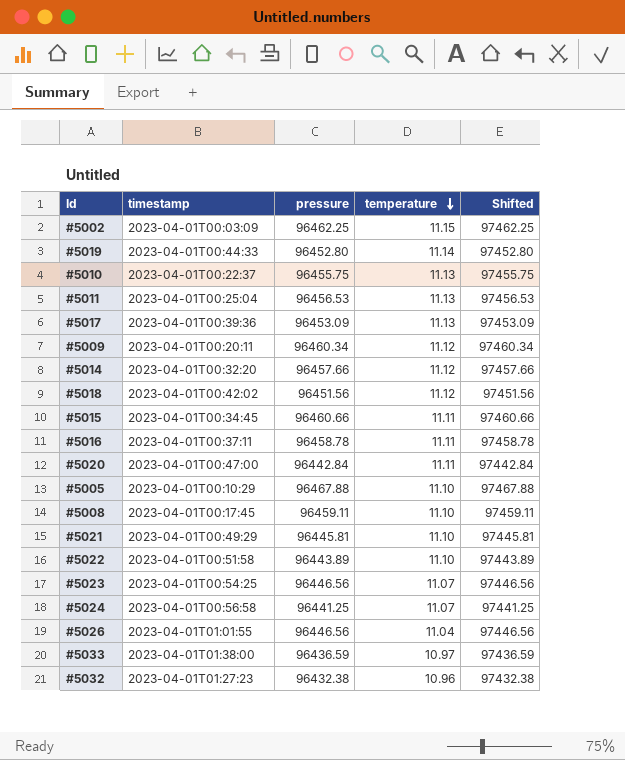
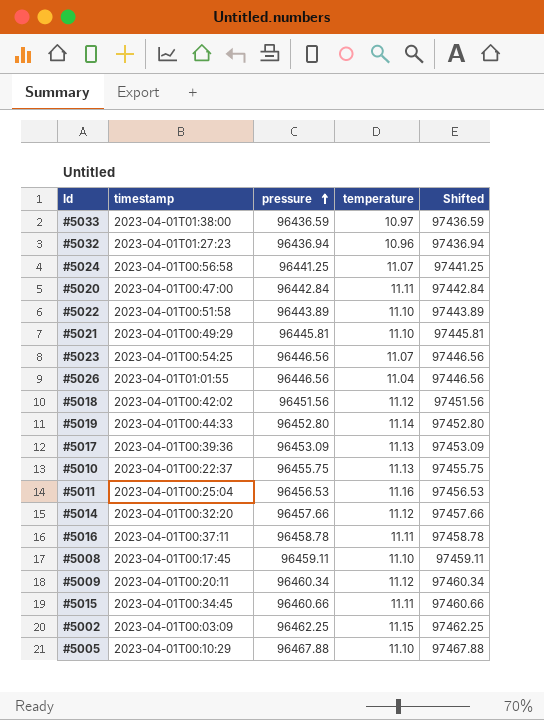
row order: temperature descending -> pressure ascending
#5032 | pressure: 96432.38 -> 96436.94
#5032 | Shifted: 97432.38 -> 97436.94
#5011 | temperature: 11.13 -> 11.16

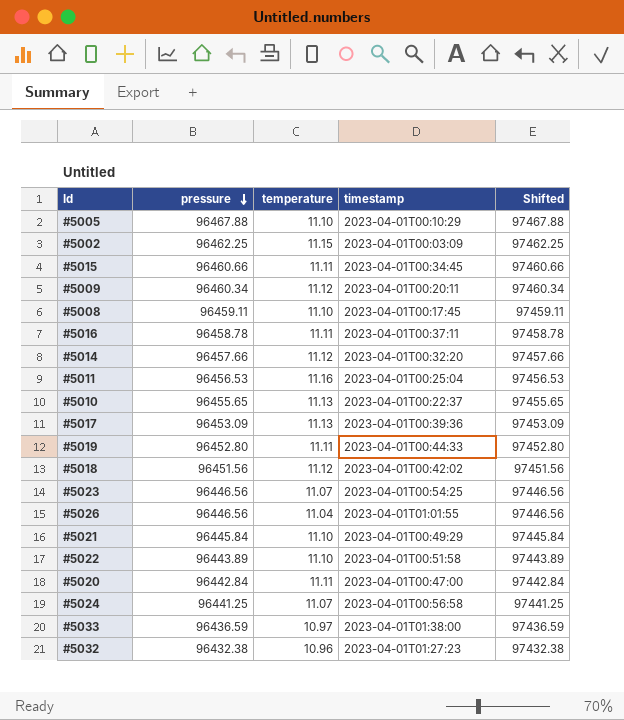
row order: pressure ascending -> pressure descending
column timestamp | position: 2 -> 4
#5010 | pressure: 96455.75 -> 96455.65
#5010 | Shifted: 97455.75 -> 97455.65
#5019 | temperature: 11.14 -> 11.11
#5021 | pressure: 96445.81 -> 96445.84
#5021 | Shifted: 97445.81 -> 97445.84
#5032 | pressure: 96436.94 -> 96432.38
#5032 | Shifted: 97436.94 -> 97432.38

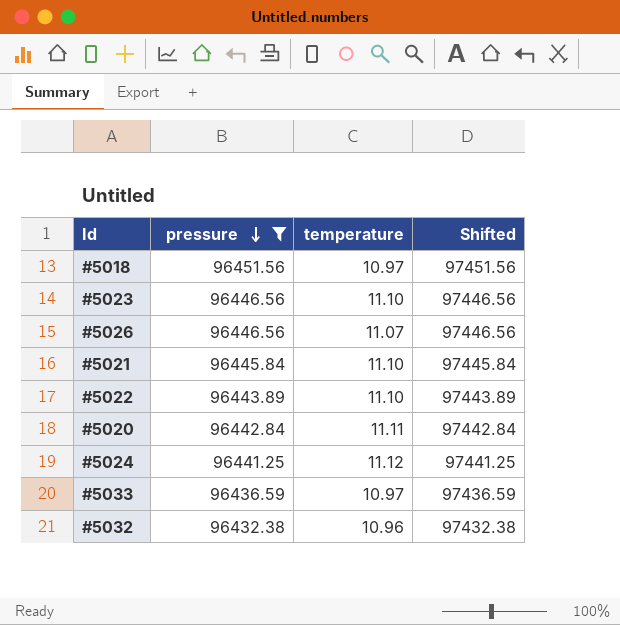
filter: none -> pressure <= 96451.56
column timestamp | position: 4 -> none
#5018 | temperature: 11.12 -> 10.97
#5023 | temperature: 11.07 -> 11.10
#5026 | temperature: 11.04 -> 11.07
#5024 | temperature: 11.07 -> 11.12

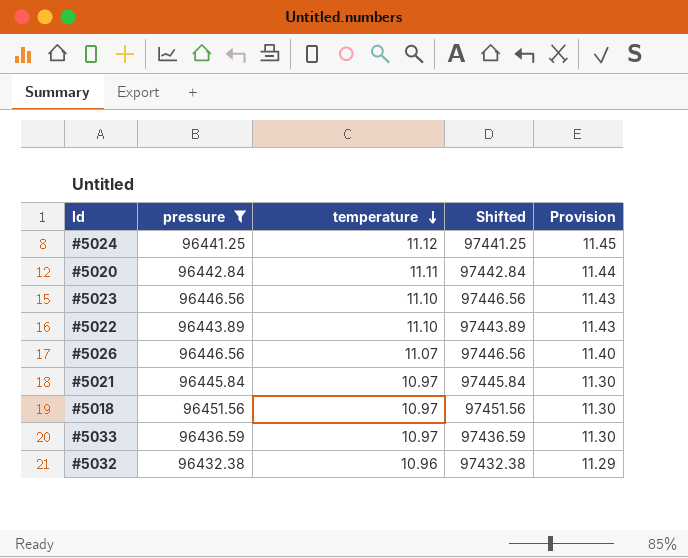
row order: pressure descending -> temperature descending
column Provision | formula: none -> [temperature] * 1.03
#5021 | temperature: 11.10 -> 10.97

